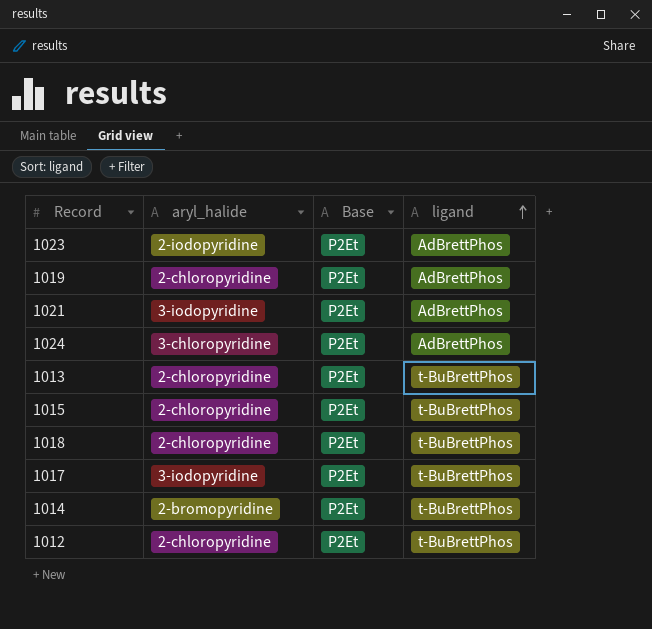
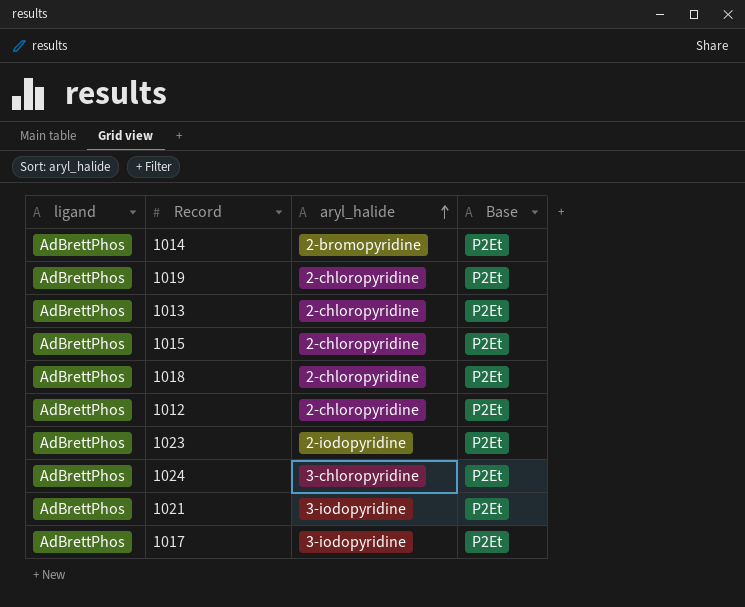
row order: ligand ascending -> aryl_halide ascending
column ligand | position: 4 -> 1
1014 | ligand: t-BuBrettPhos -> AdBrettPhos
1013 | ligand: t-BuBrettPhos -> AdBrettPhos
1015 | ligand: t-BuBrettPhos -> AdBrettPhos
1018 | ligand: t-BuBrettPhos -> AdBrettPhos
1012 | ligand: t-BuBrettPhos -> AdBrettPhos
1017 | ligand: t-BuBrettPhos -> AdBrettPhos

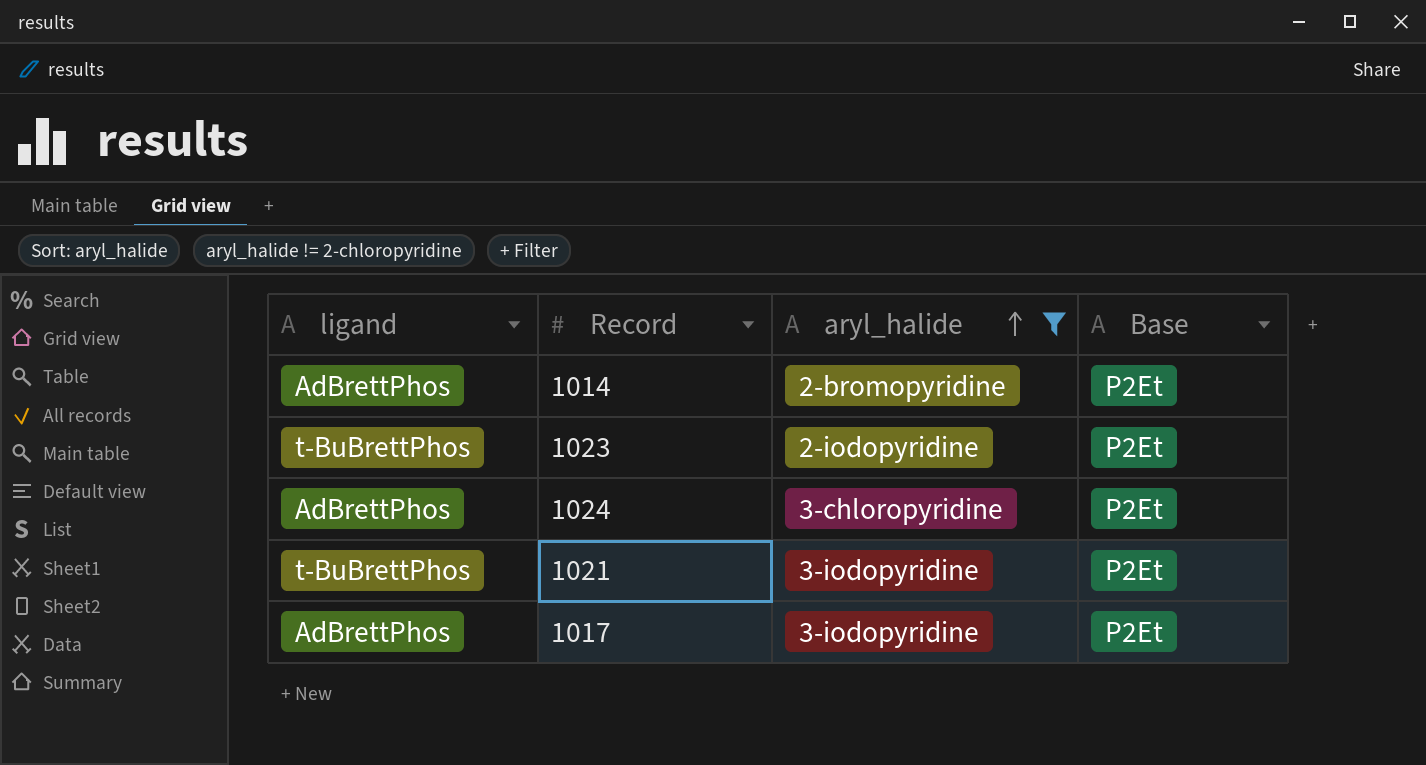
filter: none -> aryl_halide != 2-chloropyridine
1023 | ligand: AdBrettPhos -> t-BuBrettPhos
1021 | ligand: AdBrettPhos -> t-BuBrettPhos

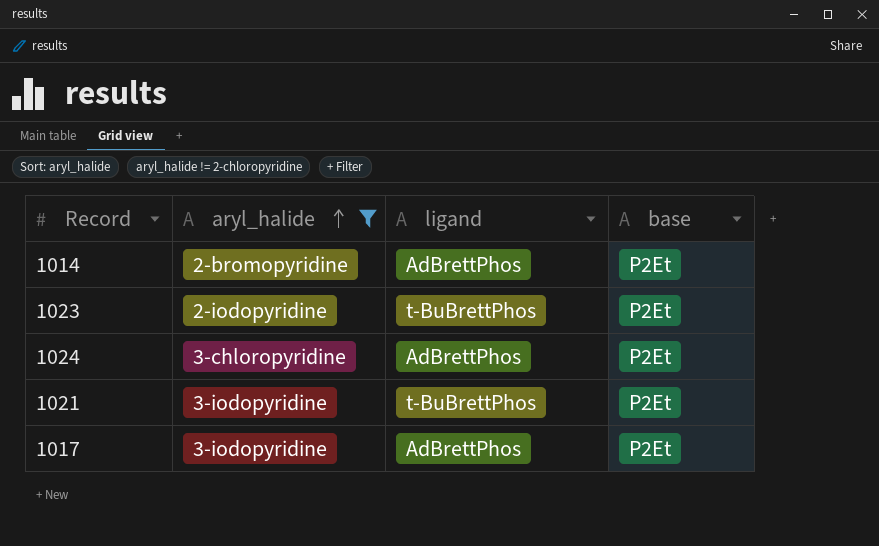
column ligand | position: 1 -> 3
column name: Base -> base

